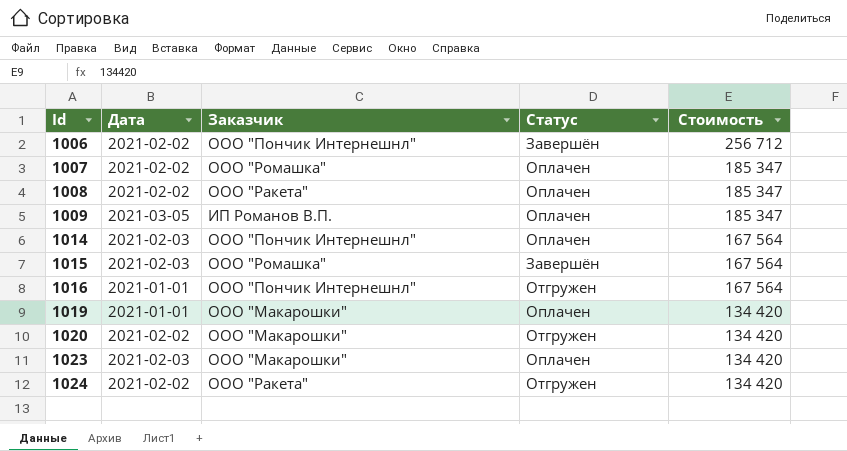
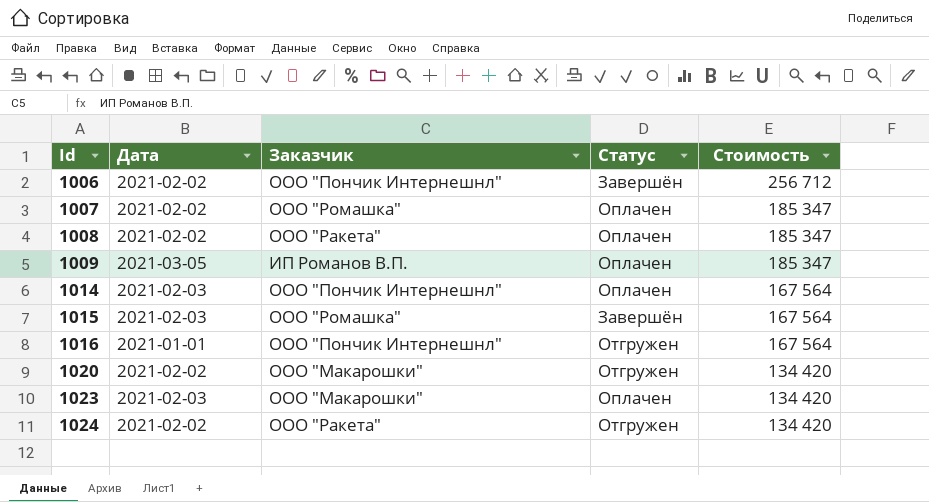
row 1019: 2021-01-01 | ООО "Макарошки" | Оплачен | 134 420 -> none

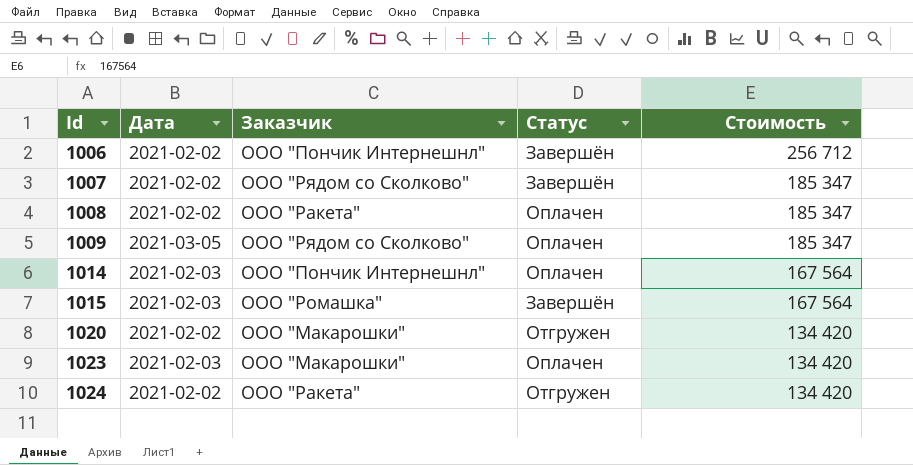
row 1016: 2021-01-01 | ООО "Пончик Интернешнл" | Отгружен | 167 564 -> none
1007 | Заказчик: ООО "Ромашка" -> ООО "Рядом со Сколково"
1007 | Статус: Оплачен -> Завершён
1009 | Заказчик: ИП Романов В.П. -> ООО "Рядом со Сколково"

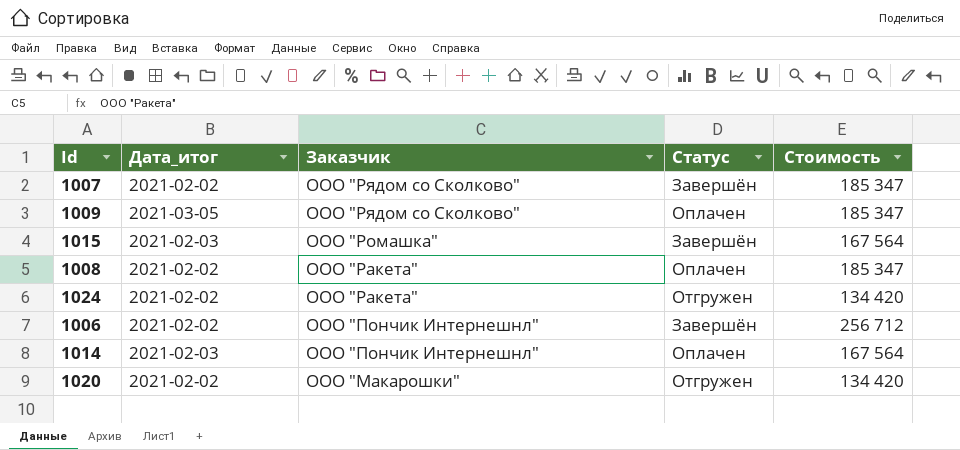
row order: Id ascending -> Заказчик descending
column name: Дата -> Дата_итог
row 1023: 2021-02-03 | ООО "Макарошки" | Оплачен | 134 420 -> none

